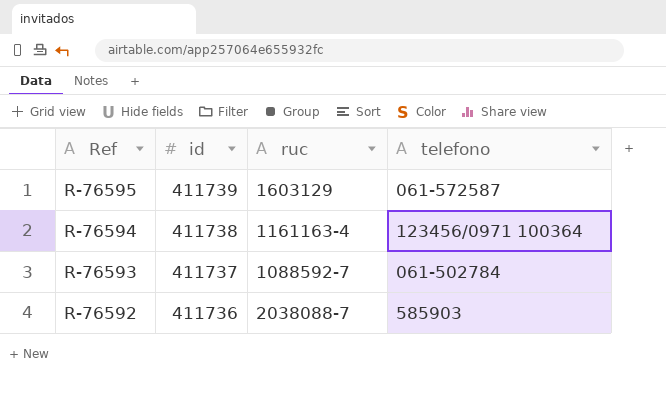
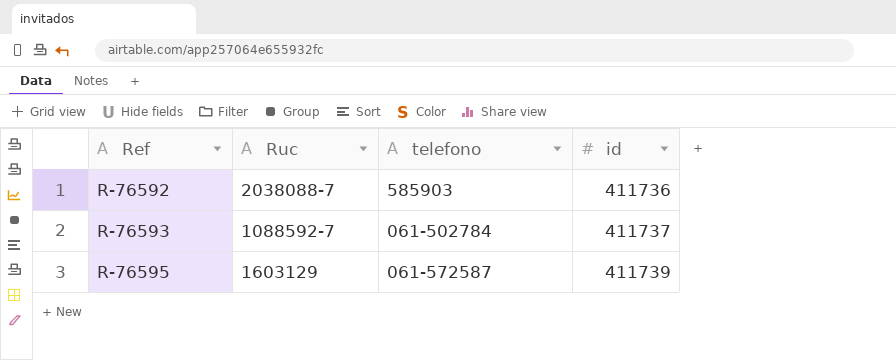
row order: Ref descending -> Ref ascending
column name: ruc -> Ruc
column id | position: 2 -> 4
row R-76594: 411738 | 1161163-4 | 123456/0971 100364 -> none

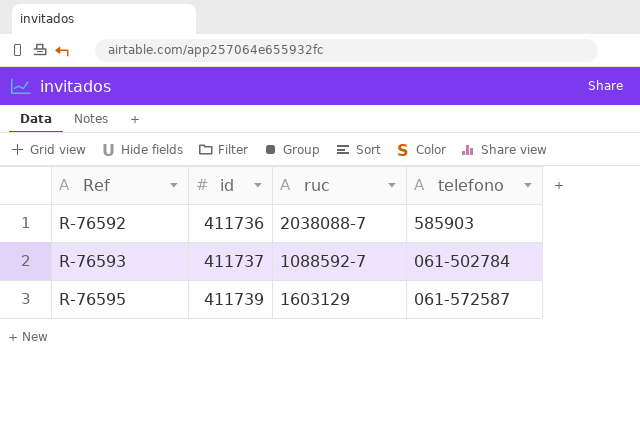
column id | position: 4 -> 2
column name: Ruc -> ruc

